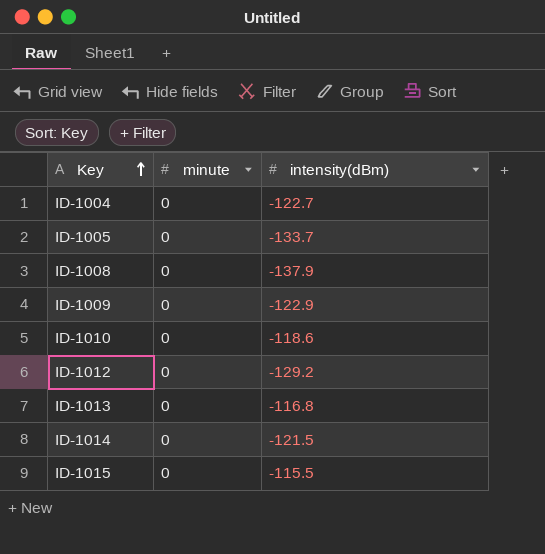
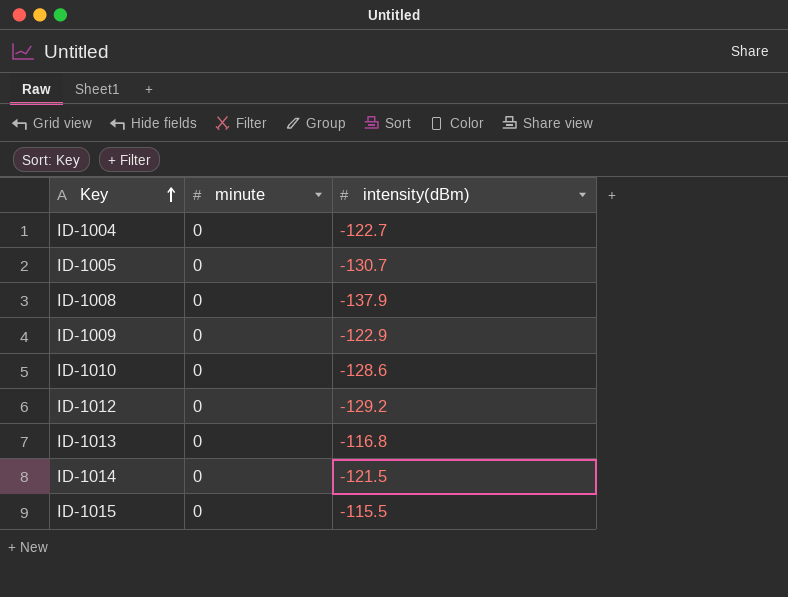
ID-1005 | intensity(dBm): -133.7 -> -130.7
ID-1010 | intensity(dBm): -118.6 -> -128.6

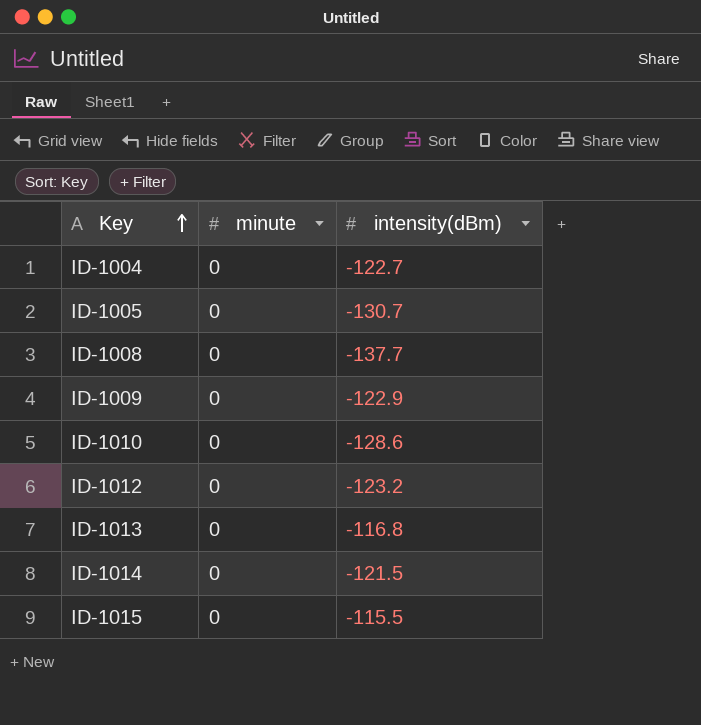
ID-1008 | intensity(dBm): -137.9 -> -137.7
ID-1012 | intensity(dBm): -129.2 -> -123.2

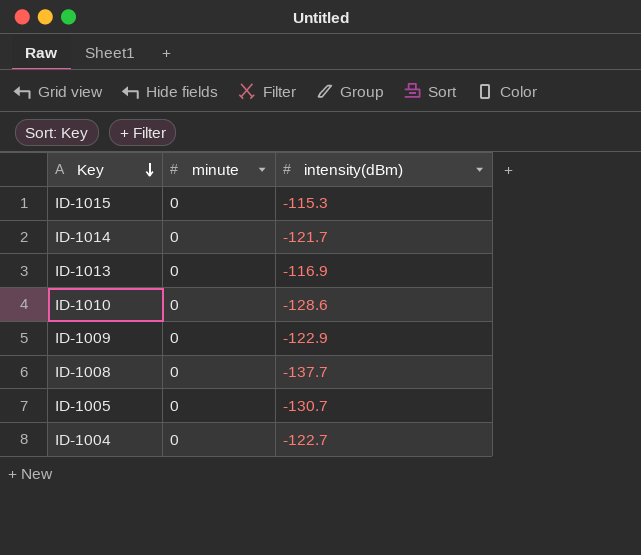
row order: Key ascending -> Key descending
row ID-1012: 0 | -123.2 -> none
ID-1015 | intensity(dBm): -115.5 -> -115.3
ID-1014 | intensity(dBm): -121.5 -> -121.7
ID-1013 | intensity(dBm): -116.8 -> -116.9

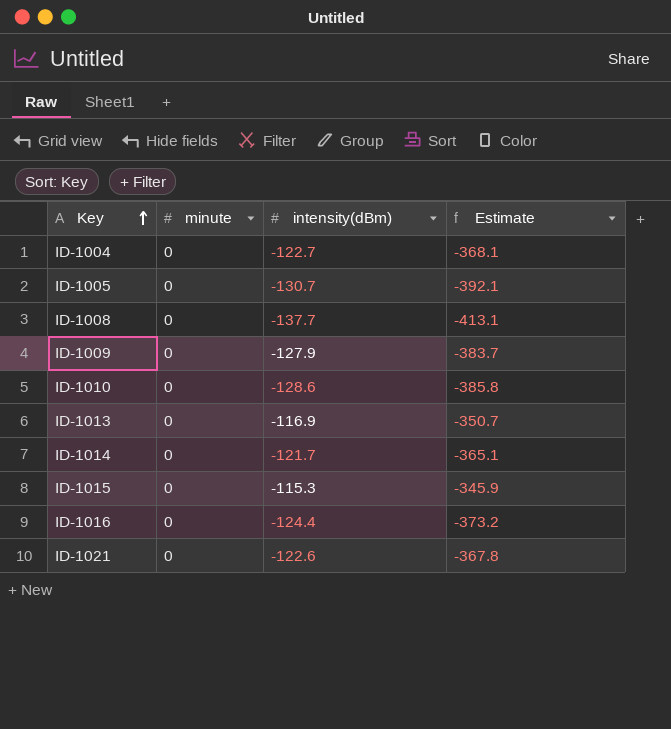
row order: Key descending -> Key ascending
column Estimate | formula: none -> [intensity(dBm)] * 3
ID-1009 | intensity(dBm): -122.9 -> -127.9
row ID-1016: none -> 0 | -124.4 | -373.2
row ID-1021: none -> 0 | -122.6 | -367.8

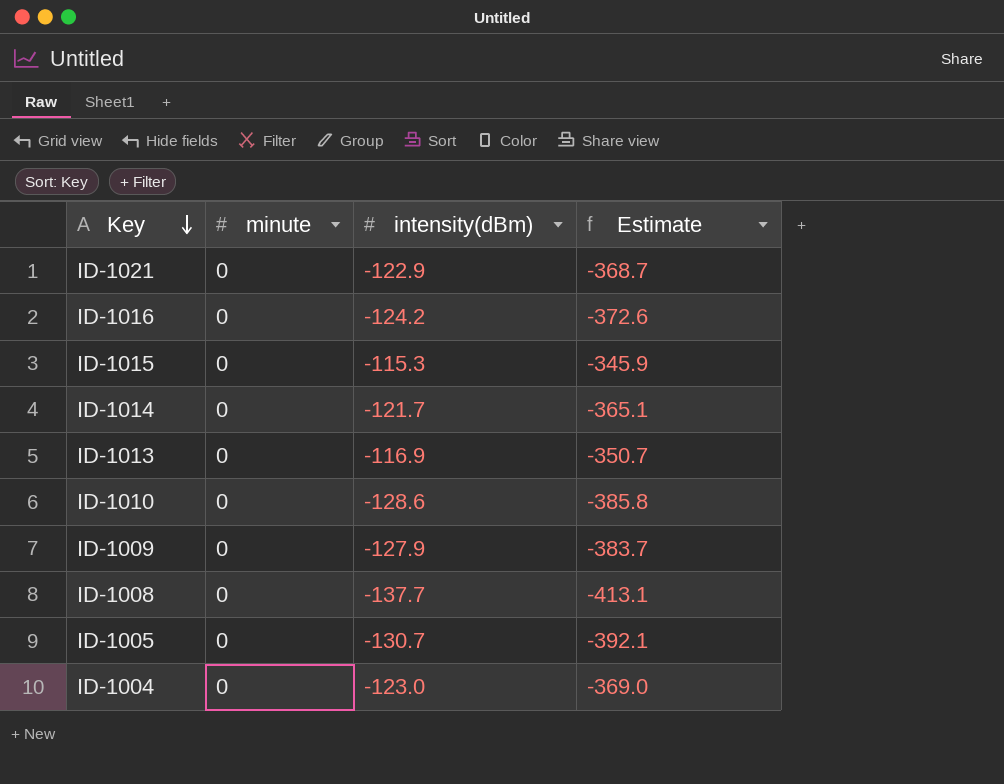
row order: Key ascending -> Key descending
ID-1021 | intensity(dBm): -122.6 -> -122.9
ID-1021 | Estimate: -367.8 -> -368.7
ID-1016 | intensity(dBm): -124.4 -> -124.2
ID-1016 | Estimate: -373.2 -> -372.6
ID-1004 | intensity(dBm): -122.7 -> -123.0
ID-1004 | Estimate: -368.1 -> -369.0

